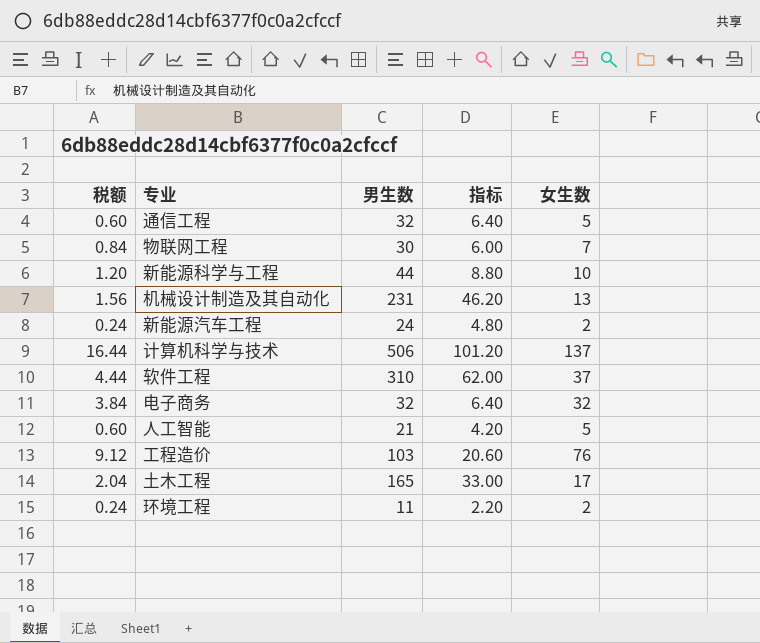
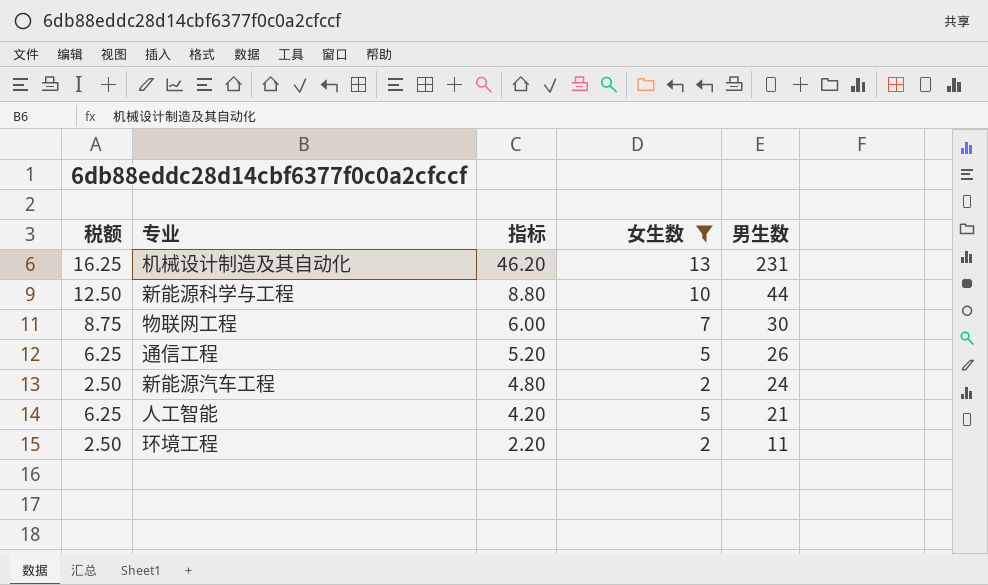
filter: none -> 女生数 <= 13
row order: none -> 指标 descending
column 税额 | formula: [女生数] * 0.12 -> [女生数] * 1.25
column 男生数 | position: 3 -> 5
通信工程 | 指标: 6.40 -> 5.20
通信工程 | 男生数: 32 -> 26

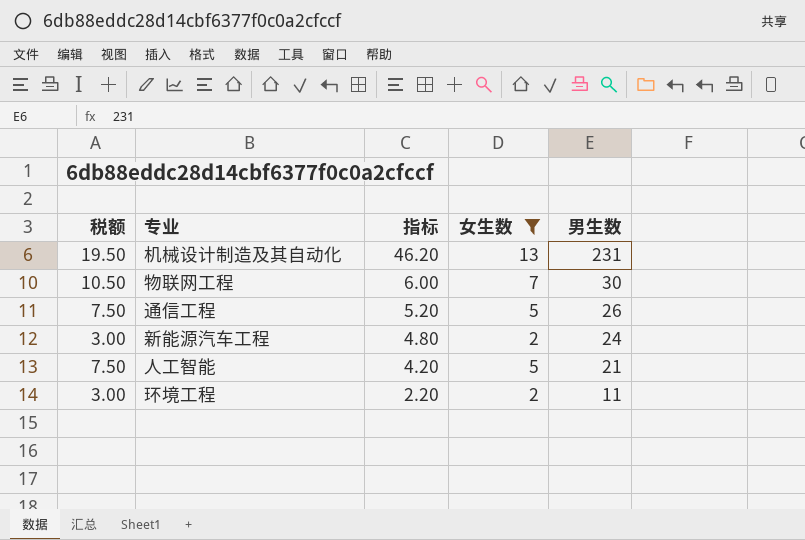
column 税额 | formula: [女生数] * 1.25 -> [女生数] * 1.5
row 新能源科学与工程: 12.50 | 8.80 | 10 | 44 -> none

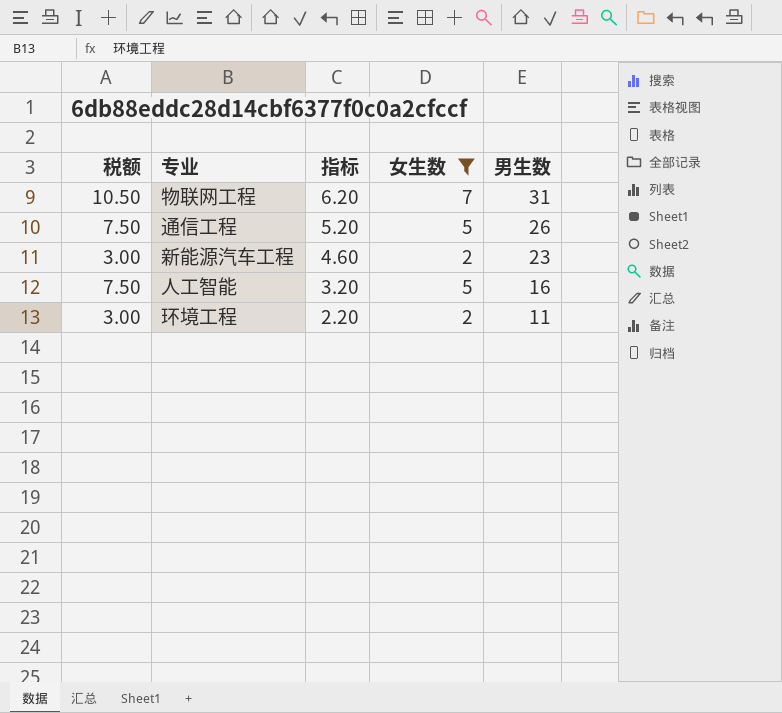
row 机械设计制造及其自动化: 19.50 | 46.20 | 13 | 231 -> none
物联网工程 | 指标: 6.00 -> 6.20
物联网工程 | 男生数: 30 -> 31
新能源汽车工程 | 指标: 4.80 -> 4.60
新能源汽车工程 | 男生数: 24 -> 23
人工智能 | 指标: 4.20 -> 3.20
人工智能 | 男生数: 21 -> 16

